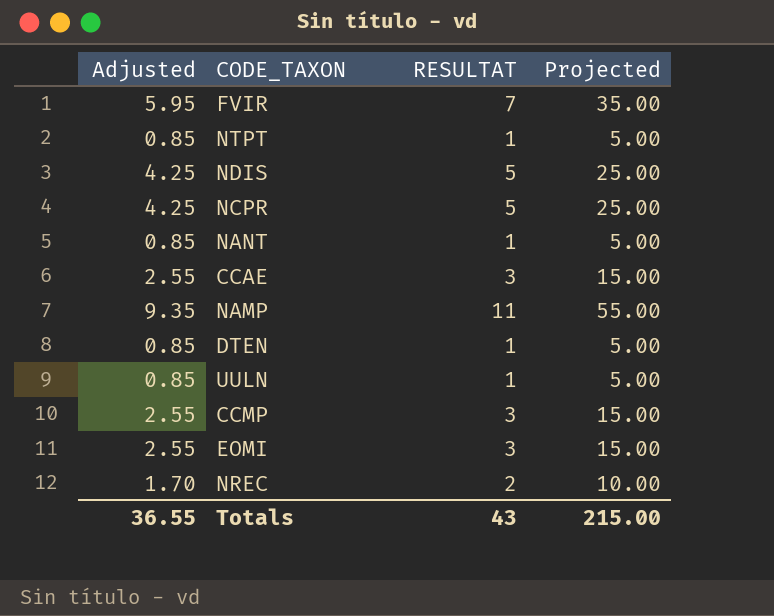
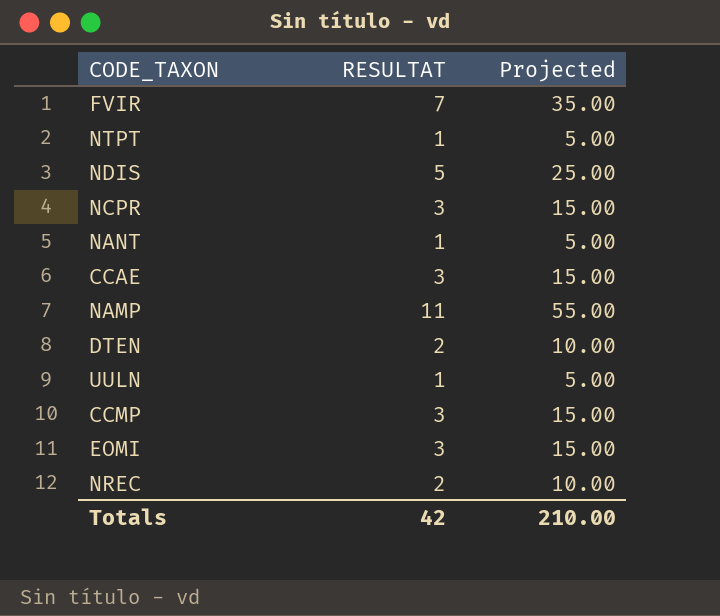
column Adjusted | formula: [RESULTAT] * 0.85 -> none
NCPR | RESULTAT: 5 -> 3
NCPR | Projected: 25.00 -> 15.00
DTEN | RESULTAT: 1 -> 2
DTEN | Projected: 5.00 -> 10.00
Totals | RESULTAT: 43 -> 42
Totals | Projected: 215.00 -> 210.00

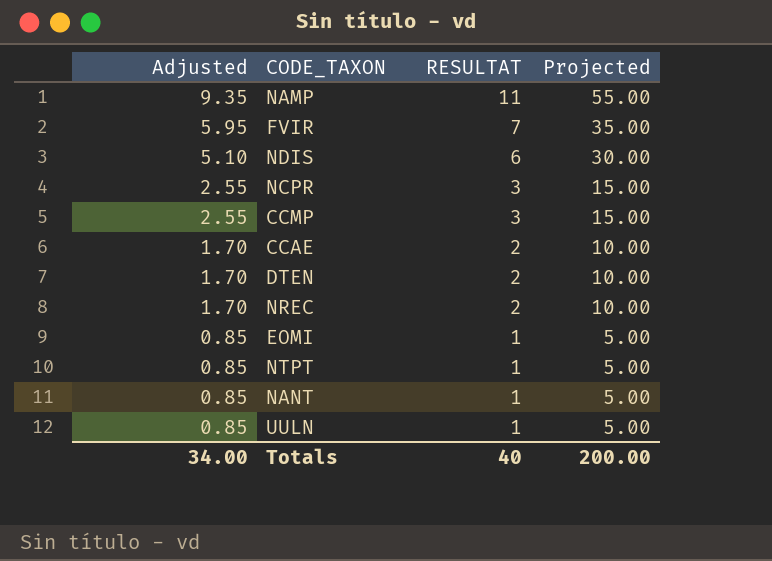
row order: none -> Adjusted descending
column Adjusted | formula: none -> [RESULTAT] * 0.85
NDIS | RESULTAT: 5 -> 6
NDIS | Projected: 25.00 -> 30.00
CCAE | RESULTAT: 3 -> 2
CCAE | Projected: 15.00 -> 10.00
EOMI | RESULTAT: 3 -> 1
EOMI | Projected: 15.00 -> 5.00
Totals | RESULTAT: 42 -> 40
Totals | Projected: 210.00 -> 200.00

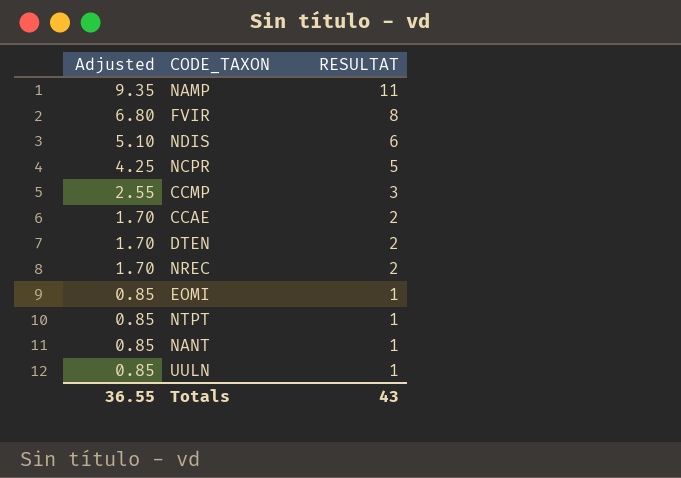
column Projected | formula: [RESULTAT] * 5 -> none
FVIR | Adjusted: 5.95 -> 6.80
FVIR | RESULTAT: 7 -> 8
NCPR | Adjusted: 2.55 -> 4.25
NCPR | RESULTAT: 3 -> 5
Totals | Adjusted: 34.00 -> 36.55
Totals | RESULTAT: 40 -> 43

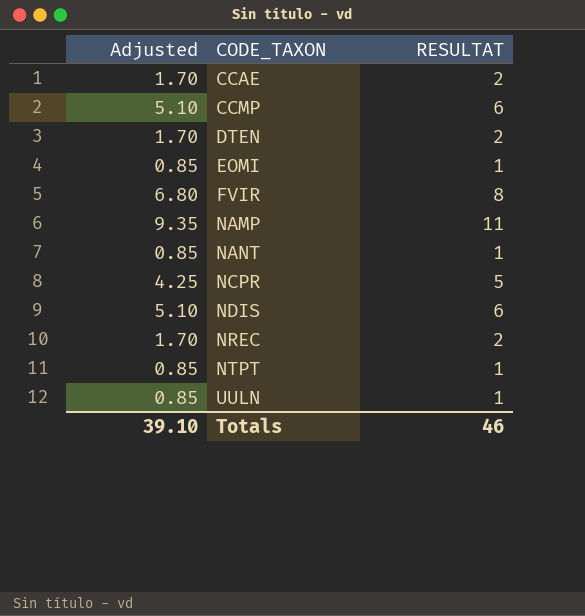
row order: Adjusted descending -> CODE_TAXON ascending
CCMP | Adjusted: 2.55 -> 5.10
CCMP | RESULTAT: 3 -> 6
Totals | Adjusted: 36.55 -> 39.10
Totals | RESULTAT: 43 -> 46

